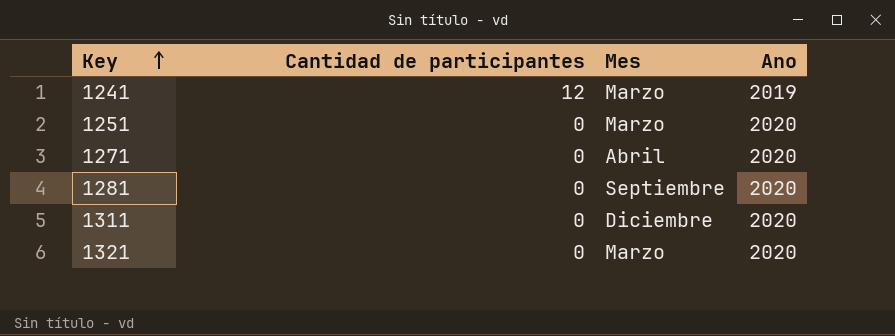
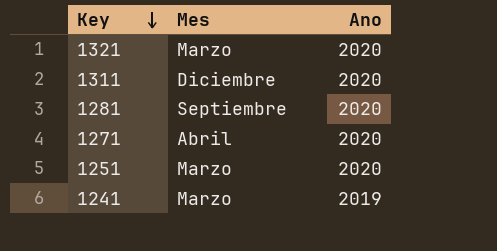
row order: Key ascending -> Key descending
column Cantidad de participantes | position: 2 -> none

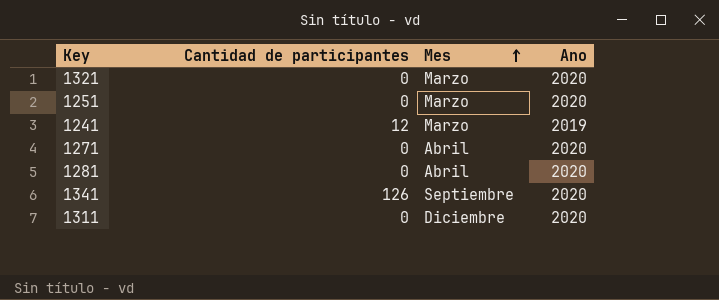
row order: Key descending -> Mes ascending
column Cantidad de participantes | position: none -> 2
1281 | Mes: Septiembre -> Abril
row 1341: none -> 126 | Septiembre | 2020

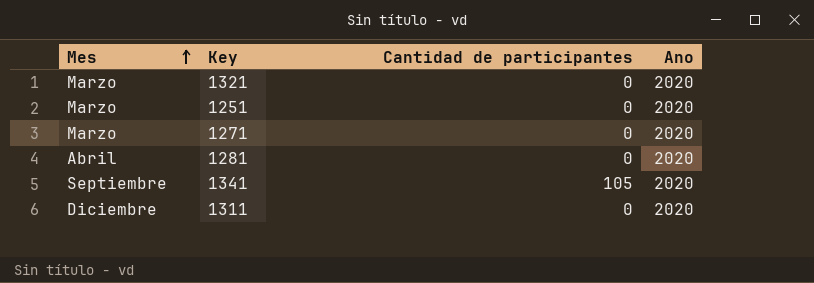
column Mes | position: 3 -> 1
row 1241: 12 | Marzo | 2019 -> none
1271 | Mes: Abril -> Marzo
1341 | Cantidad de participantes: 126 -> 105

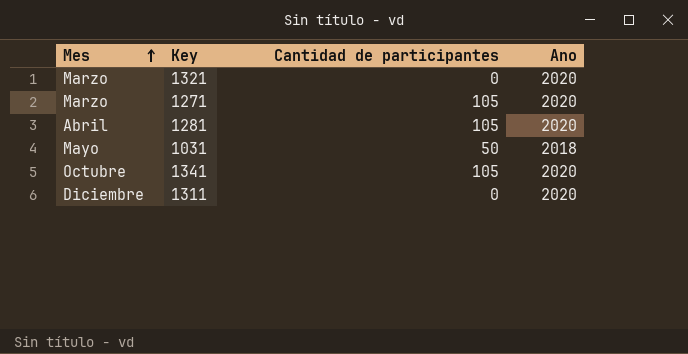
row 1251: Marzo | 0 | 2020 -> none
1271 | Cantidad de participantes: 0 -> 105
1281 | Cantidad de participantes: 0 -> 105
row 1031: none -> Mayo | 50 | 2018
1341 | Mes: Septiembre -> Octubre

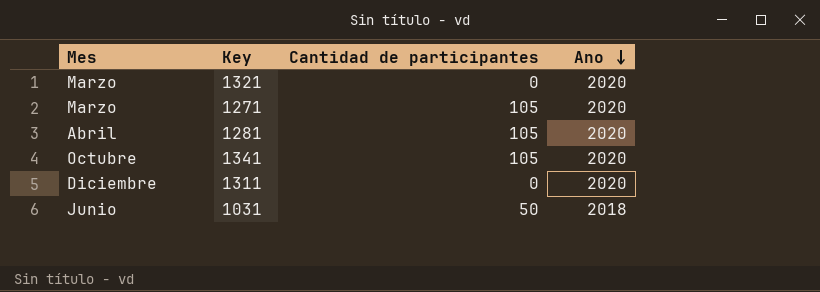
row order: Mes ascending -> Ano descending
1031 | Mes: Mayo -> Junio

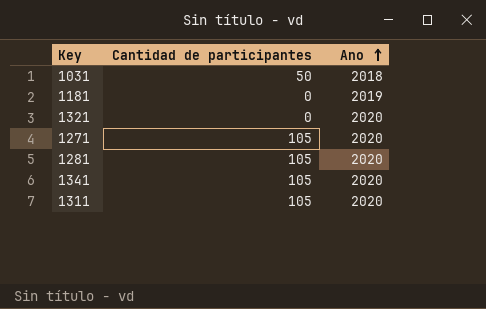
row order: Ano descending -> Ano ascending
column Mes | position: 1 -> none
row 1181: none -> 0 | 2019
1311 | Cantidad de participantes: 0 -> 105

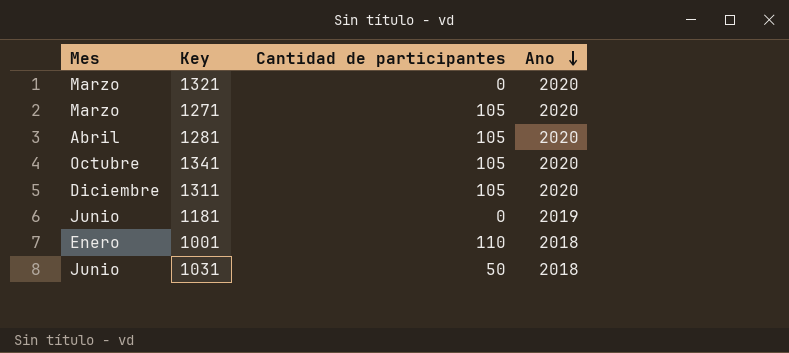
row order: Ano ascending -> Ano descending
column Mes | position: none -> 1
row 1001: none -> Enero | 110 | 2018

